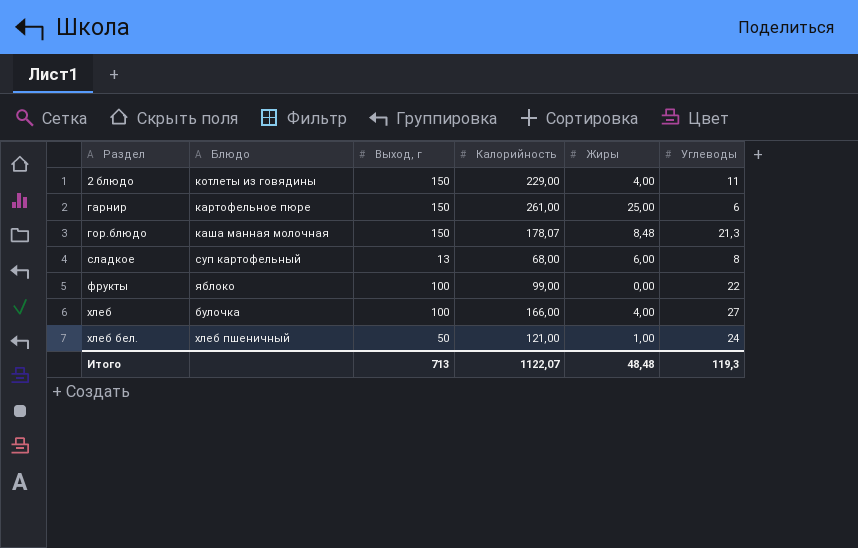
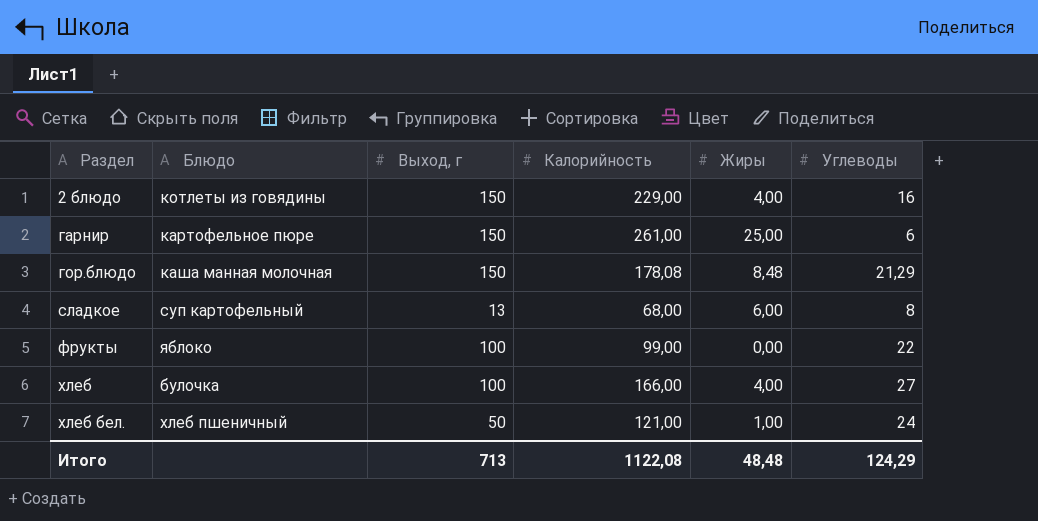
2 блюдо | Углеводы: 11 -> 16
гор.блюдо | Калорийность: 178,07 -> 178,08
гор.блюдо | Углеводы: 21,3 -> 21,29
Итого | Калорийность: 1122,07 -> 1122,08
Итого | Углеводы: 119,3 -> 124,29

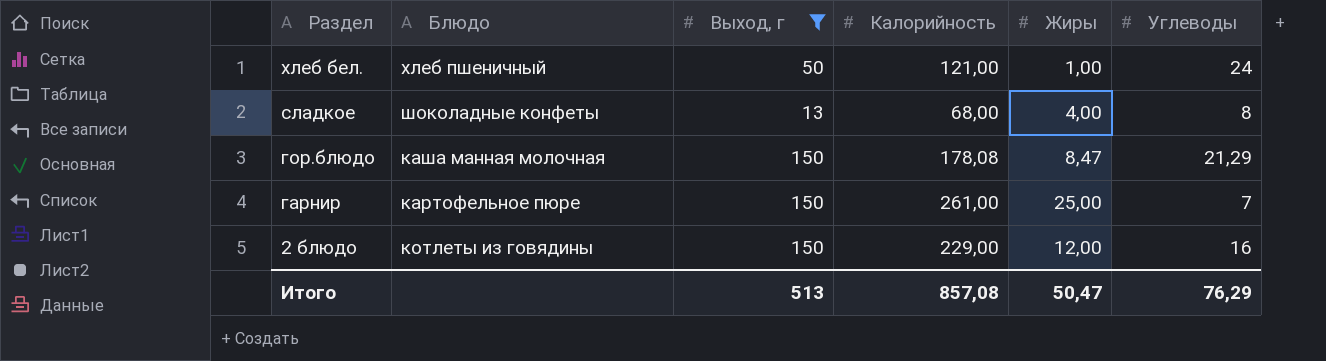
filter: none -> Выход, г != 100
row order: Раздел ascending -> Раздел descending
сладкое | Блюдо: суп картофельный -> шоколадные конфеты
сладкое | Жиры: 6,00 -> 4,00
гор.блюдо | Жиры: 8,48 -> 8,47
гарнир | Углеводы: 6 -> 7
2 блюдо | Жиры: 4,00 -> 12,00
Итого | Выход, г: 713 -> 513
Итого | Калорийность: 1122,08 -> 857,08
Итого | Жиры: 48,48 -> 50,47
Итого | Углеводы: 124,29 -> 76,29

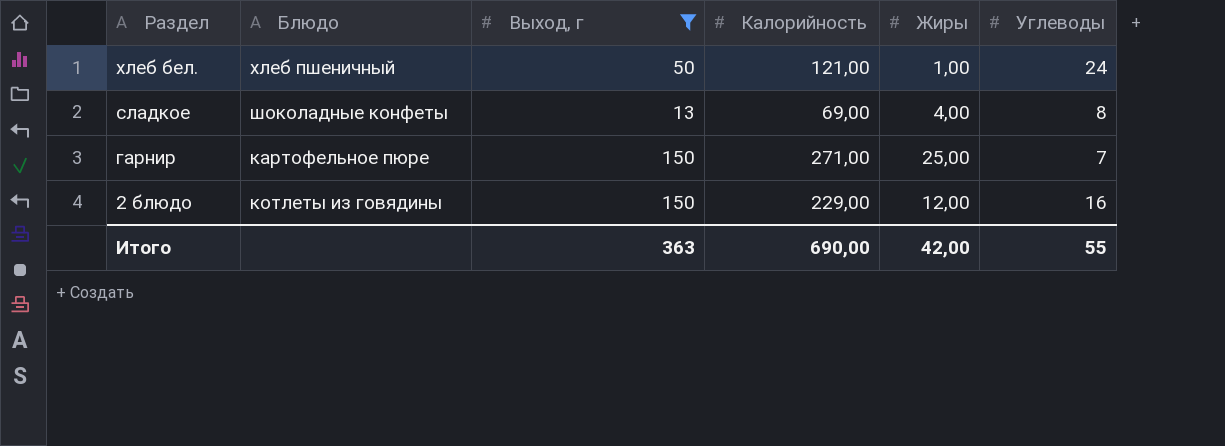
row гор.блюдо: каша манная молочная | 150 | 178,08 | 8,47 | 21,29 -> none
сладкое | Калорийность: 68,00 -> 69,00
гарнир | Калорийность: 261,00 -> 271,00
Итого | Выход, г: 513 -> 363
Итого | Калорийность: 857,08 -> 690,00
Итого | Жиры: 50,47 -> 42,00
Итого | Углеводы: 76,29 -> 55

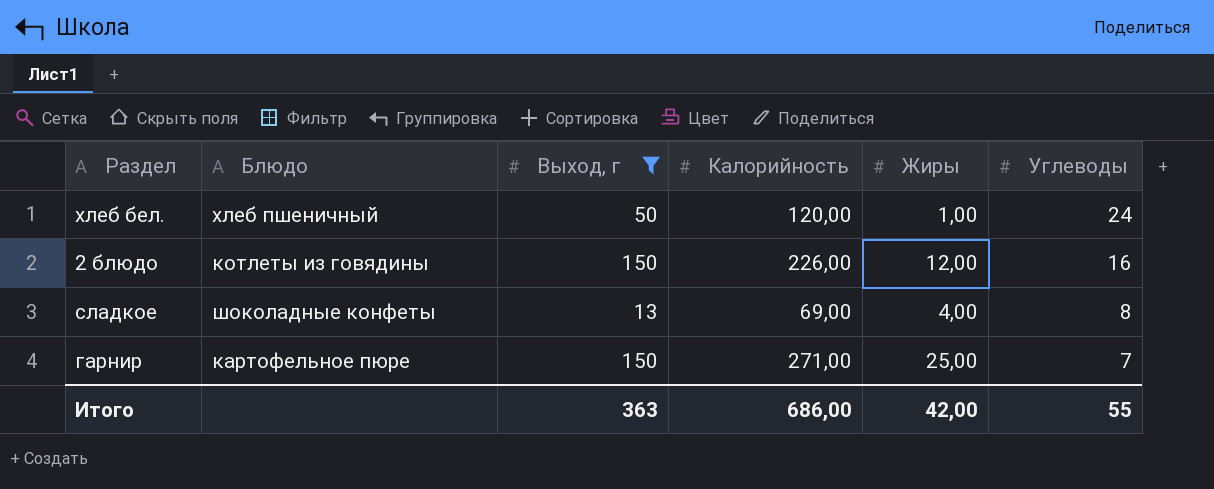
row order: Раздел descending -> Углеводы descending
хлеб бел. | Калорийность: 121,00 -> 120,00
2 блюдо | Калорийность: 229,00 -> 226,00
Итого | Калорийность: 690,00 -> 686,00

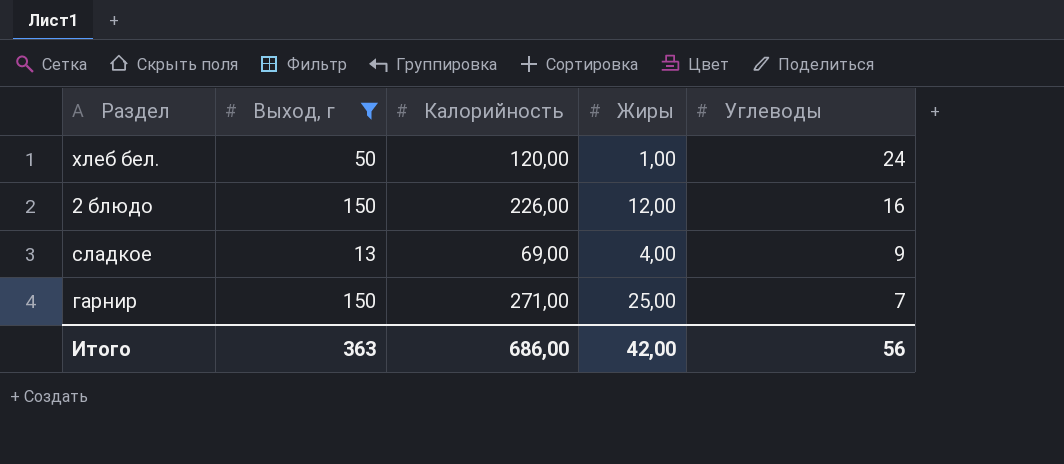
column Блюдо | position: 2 -> none
сладкое | Углеводы: 8 -> 9
Итого | Углеводы: 55 -> 56

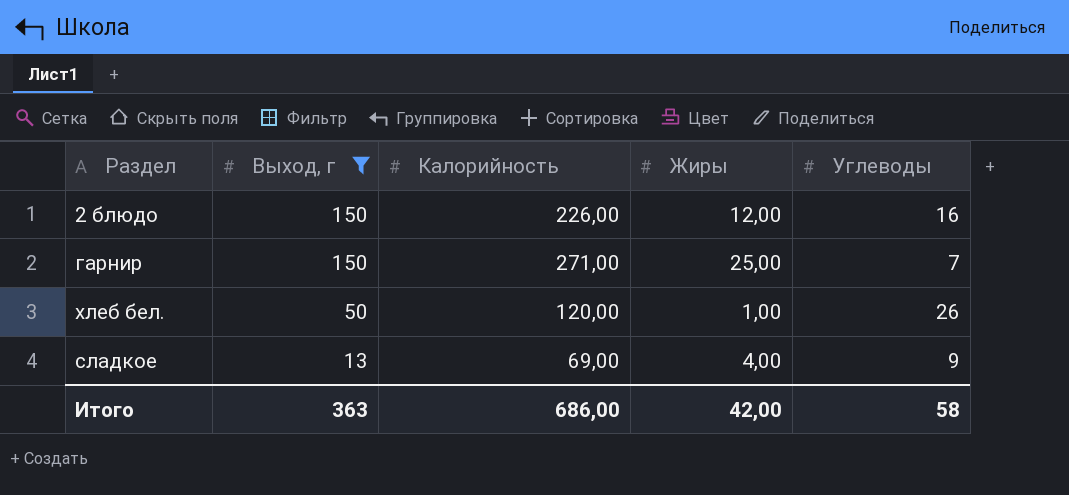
row order: Углеводы descending -> Выход, г descending
хлеб бел. | Углеводы: 24 -> 26
Итого | Углеводы: 56 -> 58

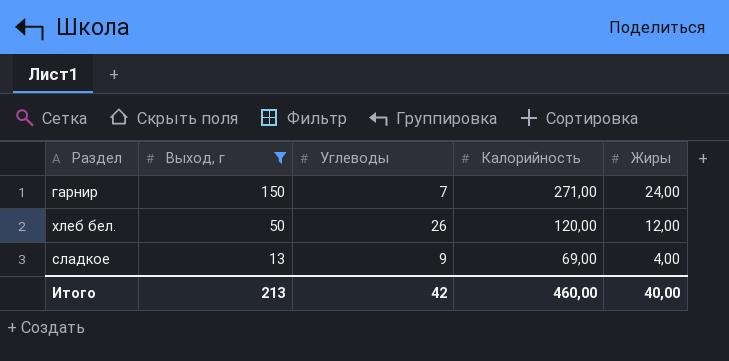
column Углеводы | position: 5 -> 3
row 2 блюдо: 150 | 226,00 | 12,00 | 16 -> none
гарнир | Жиры: 25,00 -> 24,00
хлеб бел. | Жиры: 1,00 -> 12,00
Итого | Выход, г: 363 -> 213
Итого | Углеводы: 58 -> 42
Итого | Калорийность: 686,00 -> 460,00
Итого | Жиры: 42,00 -> 40,00

